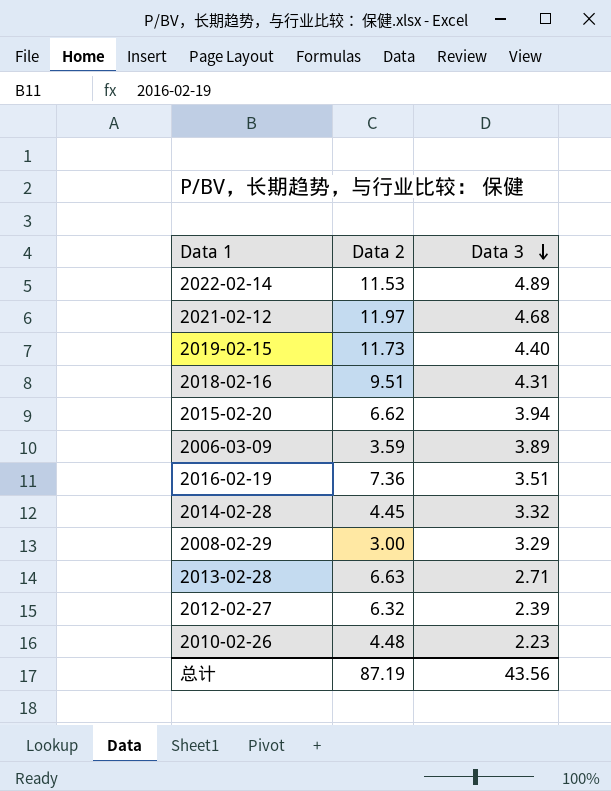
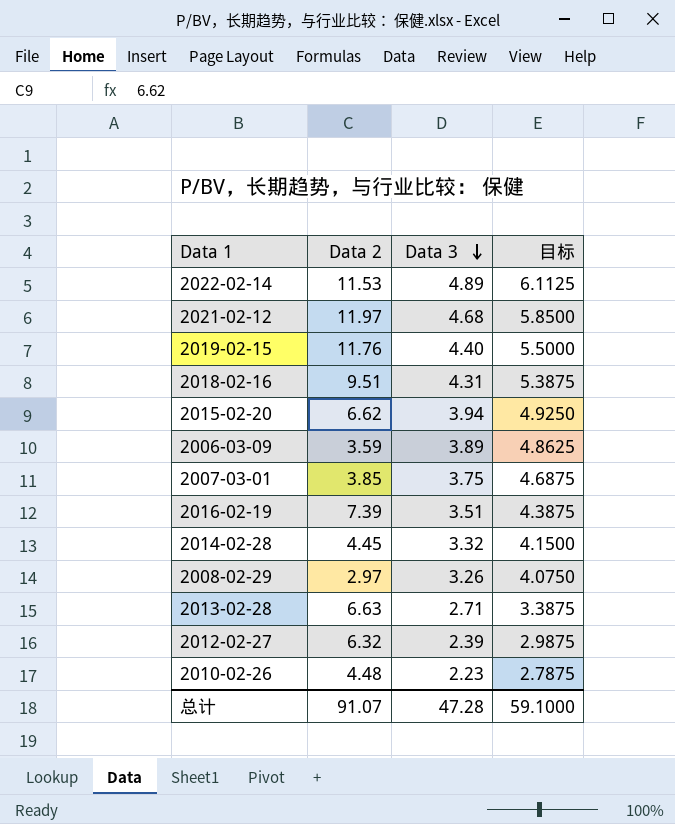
column 目标 | formula: none -> [Data 3] * 1.25
2019-02-15 | Data 2: 11.73 -> 11.76
row 2007-03-01: none -> 3.85 | 3.75 | 4.6875
2016-02-19 | Data 2: 7.36 -> 7.39
2008-02-29 | Data 2: 3.00 -> 2.97
2008-02-29 | Data 3: 3.29 -> 3.26
总计 | Data 2: 87.19 -> 91.07
总计 | Data 3: 43.56 -> 47.28

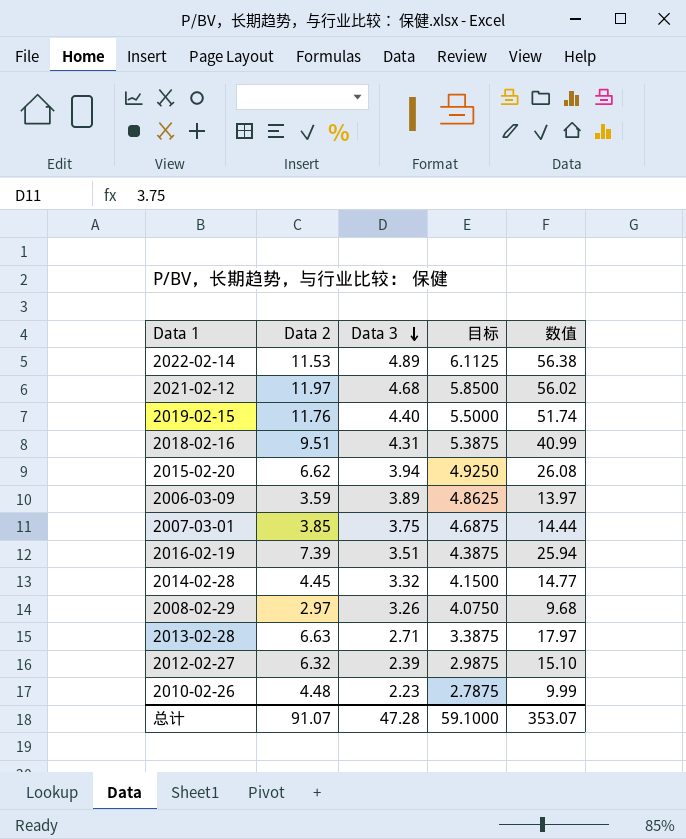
column 数值 | formula: none -> [Data 2] * [Data 3]

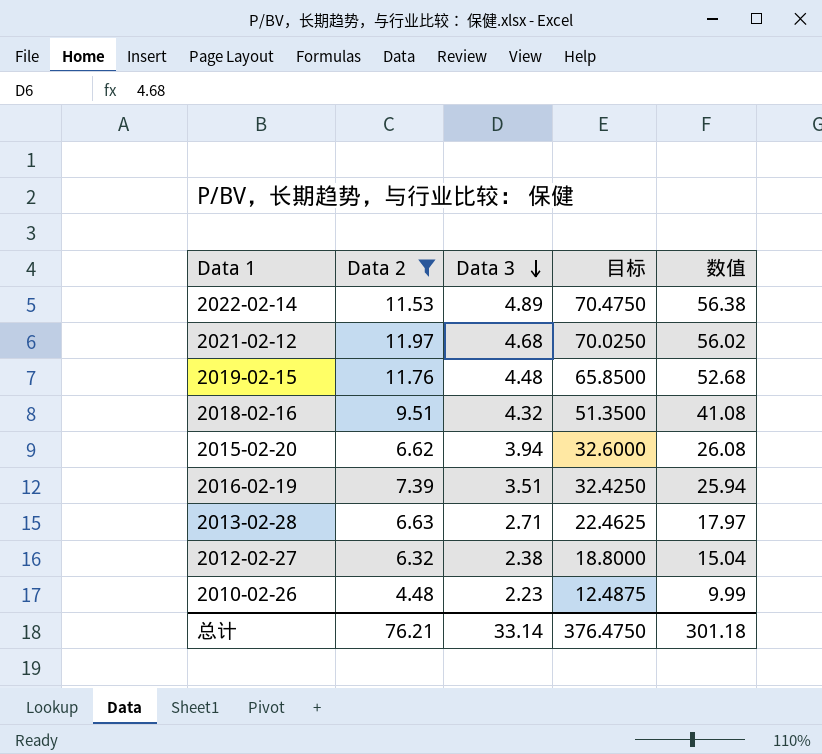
filter: none -> Data 2 >= 4.48
column 目标 | formula: [Data 3] * 1.25 -> [数值] * 1.25
2019-02-15 | Data 3: 4.40 -> 4.48
2019-02-15 | 数值: 51.74 -> 52.68
2018-02-16 | Data 3: 4.31 -> 4.32
2018-02-16 | 数值: 40.99 -> 41.08
2012-02-27 | Data 3: 2.39 -> 2.38
2012-02-27 | 数值: 15.10 -> 15.04
总计 | Data 2: 91.07 -> 76.21
总计 | Data 3: 47.28 -> 33.14
总计 | 目标: 59.1000 -> 376.4750
总计 | 数值: 353.07 -> 301.18

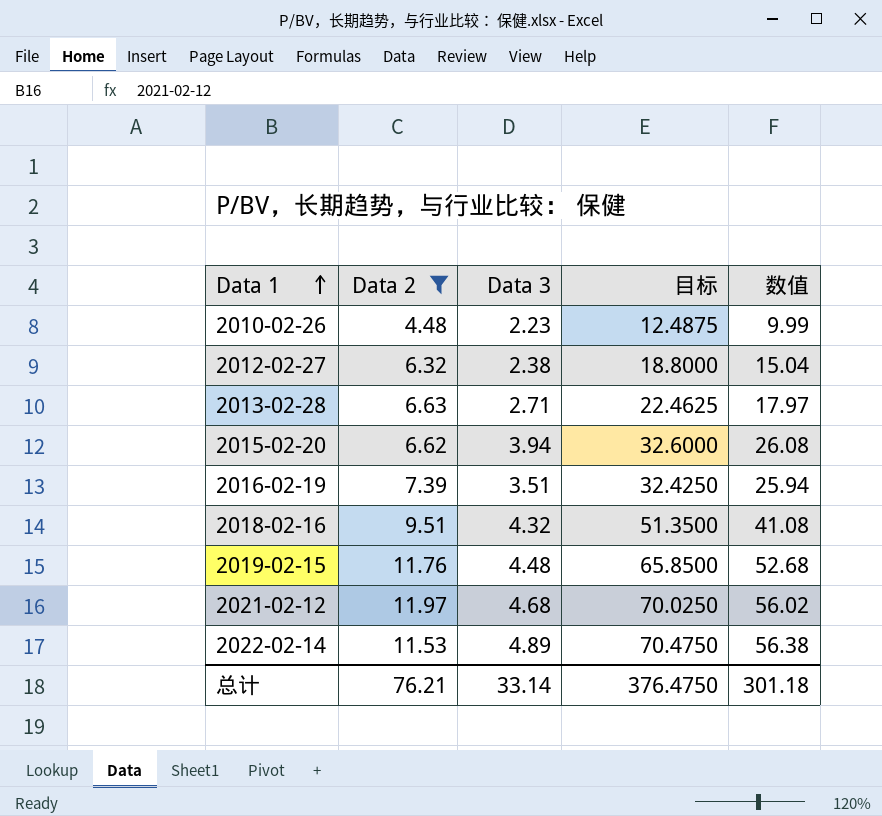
row order: Data 3 descending -> Data 1 ascending

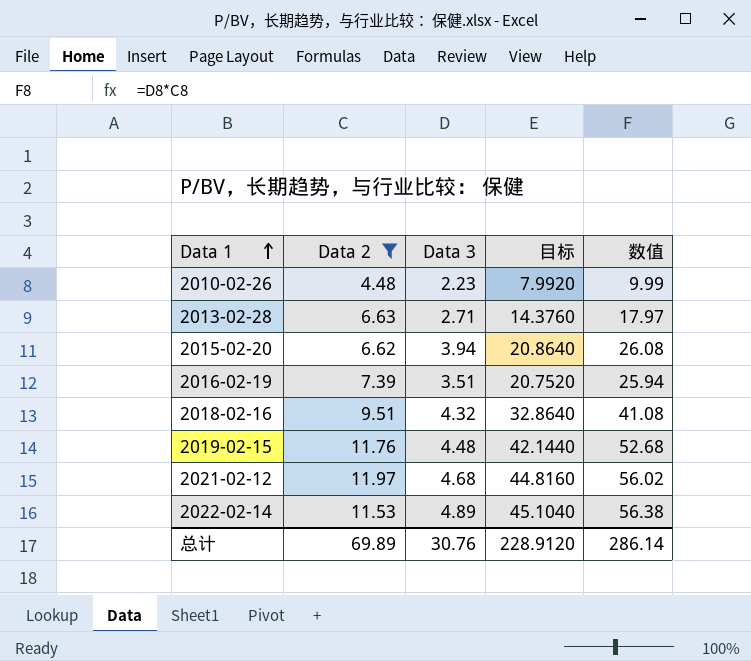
column 目标 | formula: [数值] * 1.25 -> [数值] * 0.8
row 2012-02-27: 6.32 | 2.38 | 18.8000 | 15.04 -> none
总计 | Data 2: 76.21 -> 69.89
总计 | Data 3: 33.14 -> 30.76
总计 | 目标: 376.4750 -> 228.9120
总计 | 数值: 301.18 -> 286.14

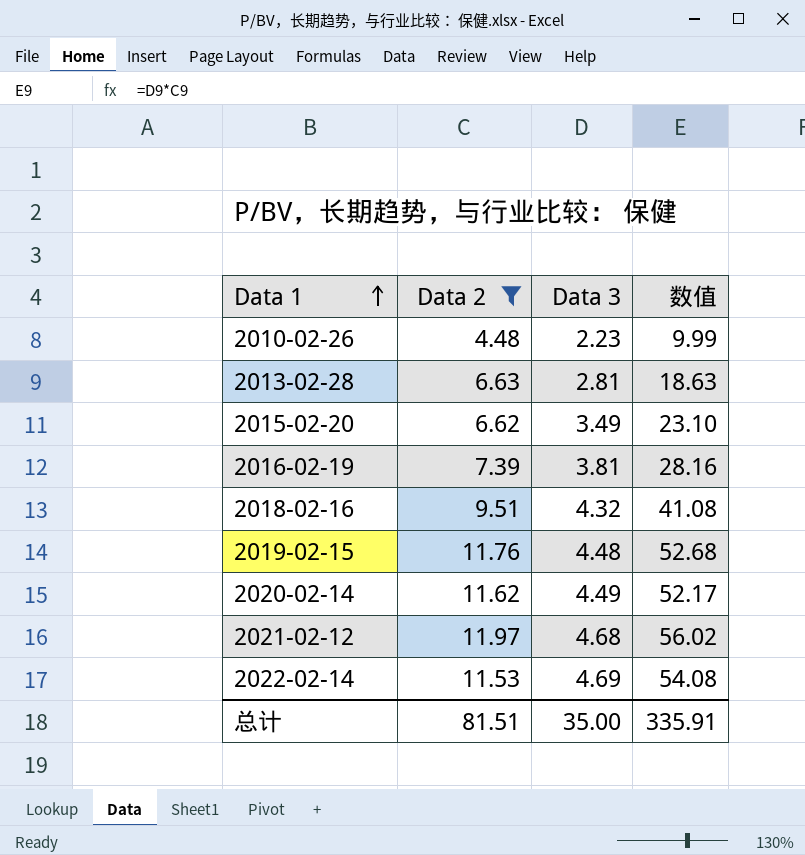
column 目标 | formula: [数值] * 0.8 -> none
2013-02-28 | Data 3: 2.71 -> 2.81
2013-02-28 | 数值: 17.97 -> 18.63
2015-02-20 | Data 3: 3.94 -> 3.49
2015-02-20 | 数值: 26.08 -> 23.10
2016-02-19 | Data 3: 3.51 -> 3.81
2016-02-19 | 数值: 25.94 -> 28.16
row 2020-02-14: none -> 11.62 | 4.49 | 52.17
2022-02-14 | Data 3: 4.89 -> 4.69
2022-02-14 | 数值: 56.38 -> 54.08
总计 | Data 2: 69.89 -> 81.51
总计 | Data 3: 30.76 -> 35.00
总计 | 数值: 286.14 -> 335.91

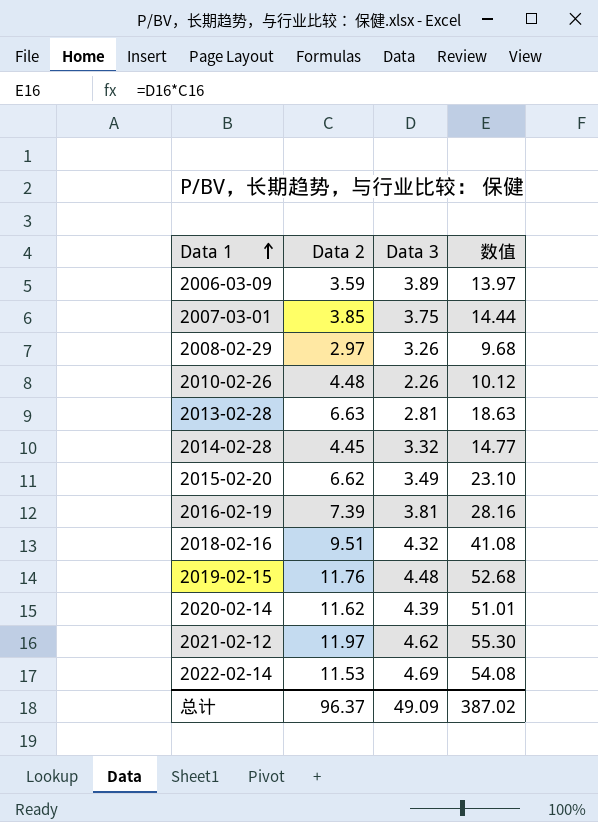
filter: Data 2 >= 4.48 -> none
2010-02-26 | Data 3: 2.23 -> 2.26
2010-02-26 | 数值: 9.99 -> 10.12
2020-02-14 | Data 3: 4.49 -> 4.39
2020-02-14 | 数值: 52.17 -> 51.01
2021-02-12 | Data 3: 4.68 -> 4.62
2021-02-12 | 数值: 56.02 -> 55.30
总计 | Data 2: 81.51 -> 96.37
总计 | Data 3: 35.00 -> 49.09
总计 | 数值: 335.91 -> 387.02

